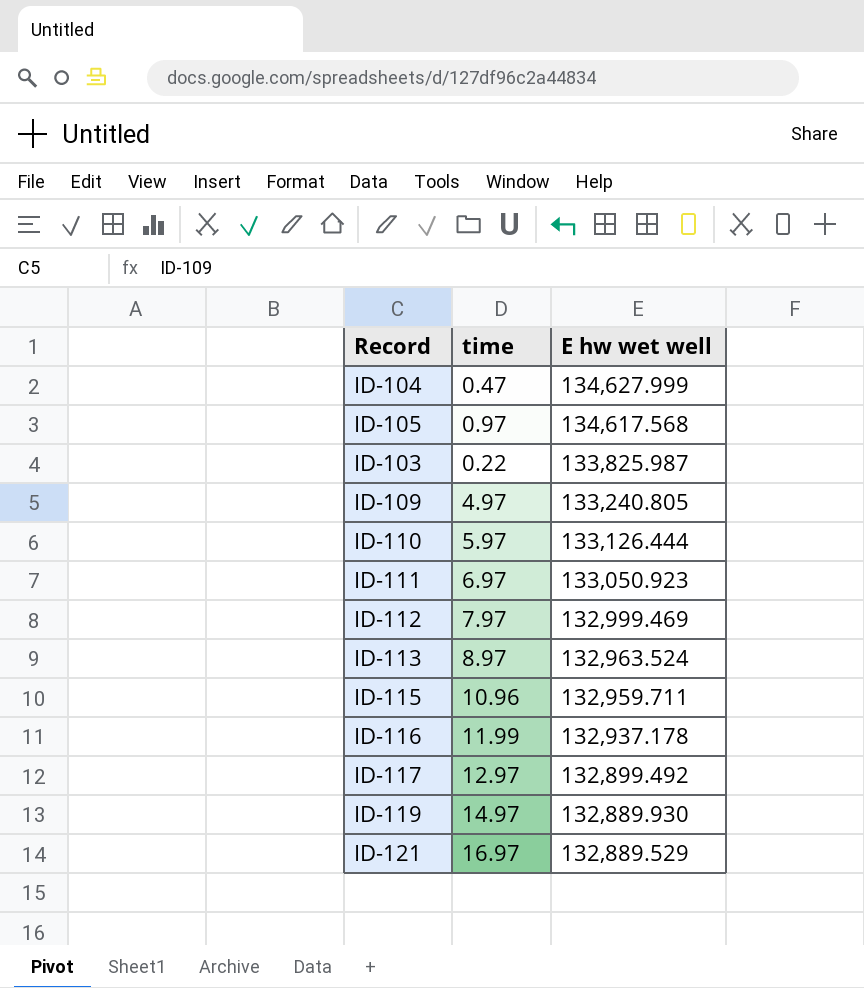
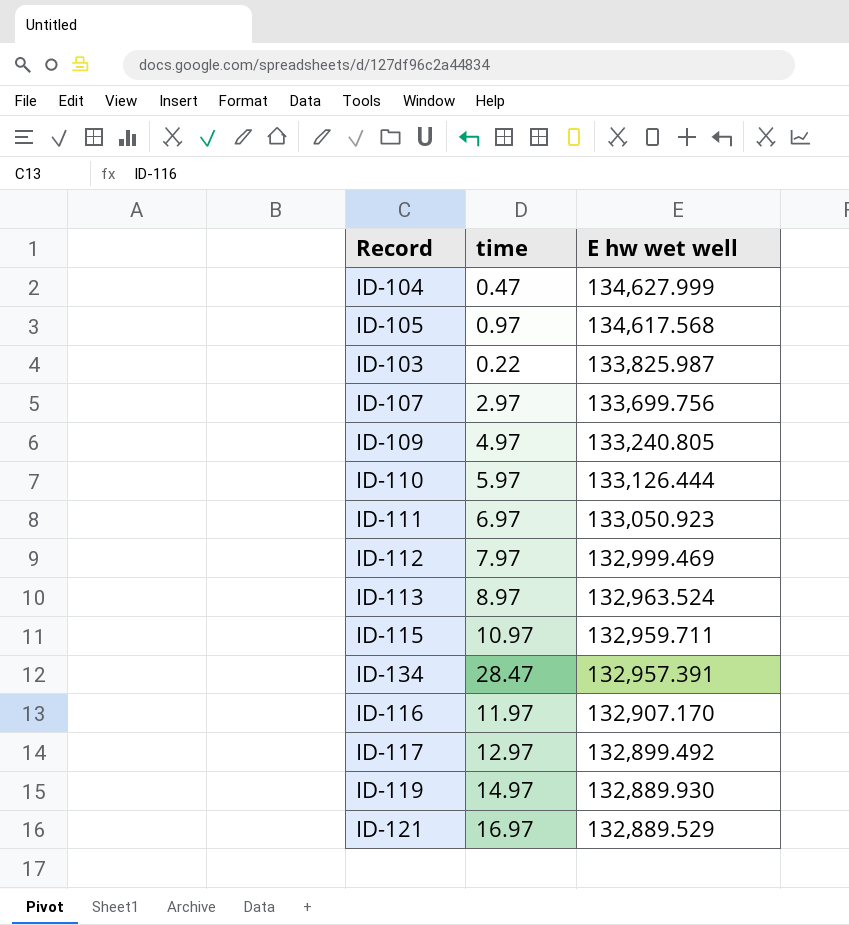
row ID-107: none -> 2.97 | 133,699.756
ID-115 | time: 10.96 -> 10.97
row ID-134: none -> 28.47 | 132,957.391
ID-116 | time: 11.99 -> 11.97
ID-116 | E hw wet well: 132,937.178 -> 132,907.170

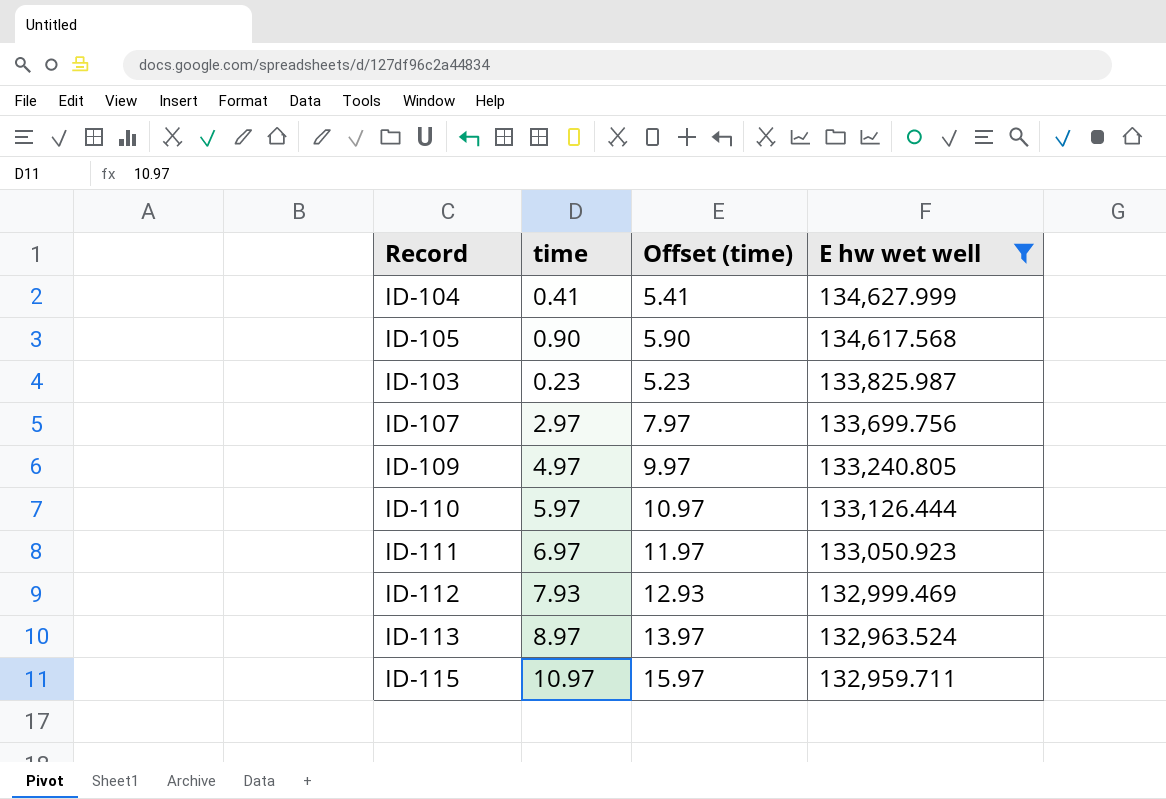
filter: none -> E hw wet well >= 132,959.711
column Offset (time) | formula: none -> [time] + 5
ID-104 | time: 0.47 -> 0.41
ID-105 | time: 0.97 -> 0.90
ID-103 | time: 0.22 -> 0.23
ID-112 | time: 7.97 -> 7.93

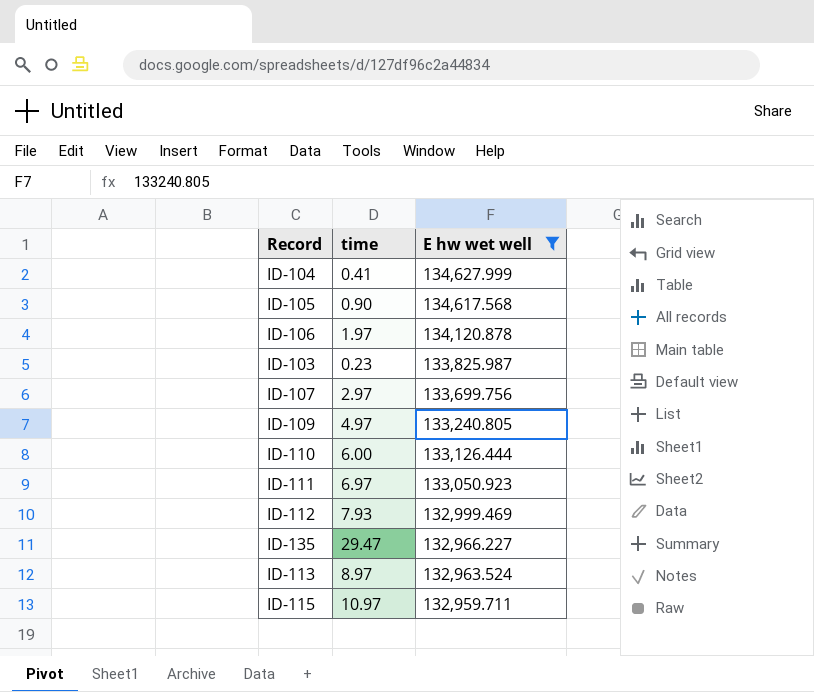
column Offset (time) | formula: [time] + 5 -> none
row ID-106: none -> 1.97 | 134,120.878
ID-110 | time: 5.97 -> 6.00
row ID-135: none -> 29.47 | 132,966.227

